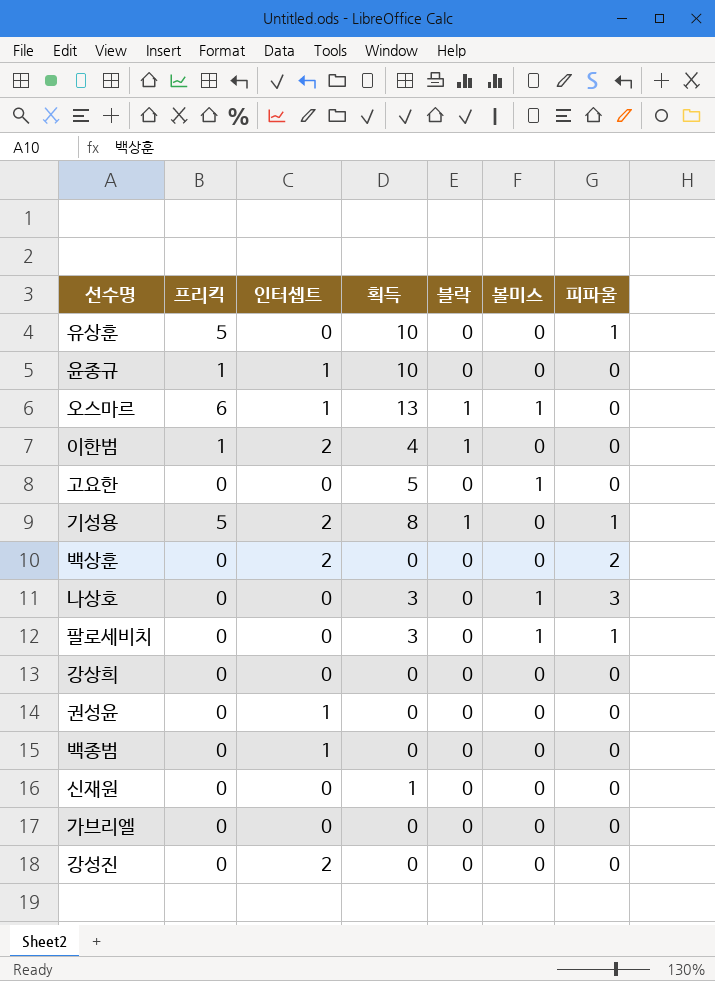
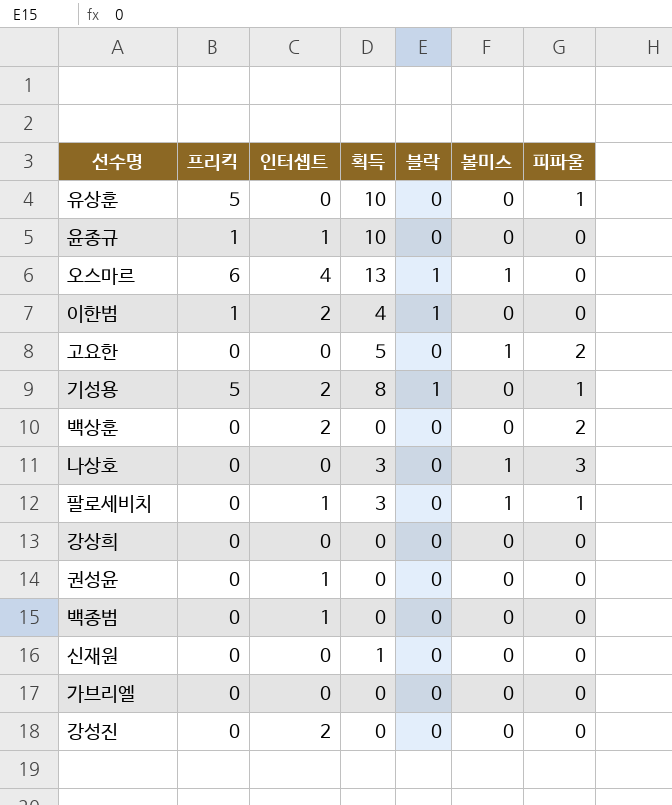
오스마르 | 인터셉트: 1 -> 4
고요한 | 피파울: 0 -> 2
팔로세비치 | 인터셉트: 0 -> 1

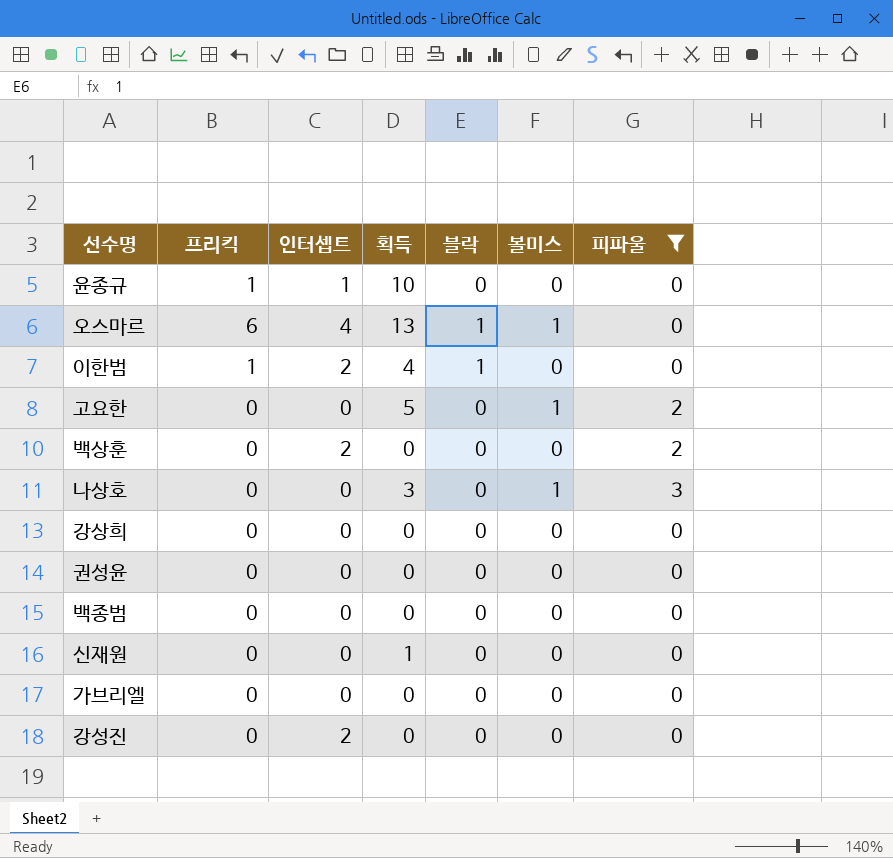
filter: none -> 피파울 != 1
권성윤 | 인터셉트: 1 -> 0
백종범 | 인터셉트: 1 -> 0

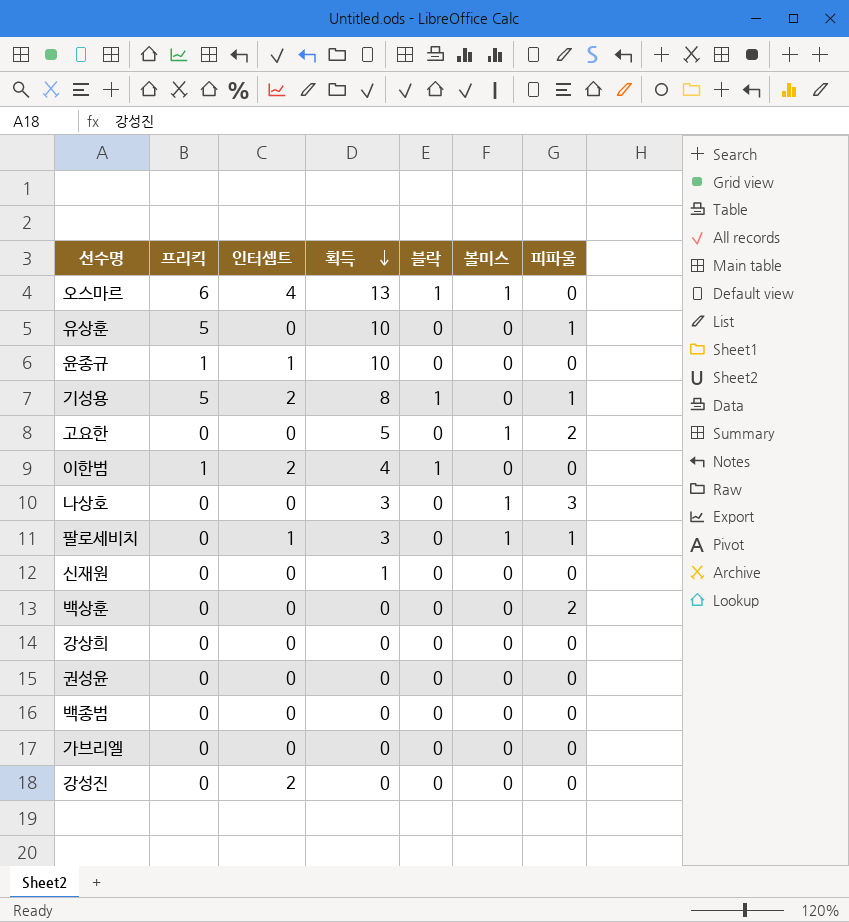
filter: 피파울 != 1 -> none
row order: none -> 획득 descending
백상훈 | 인터셉트: 2 -> 0

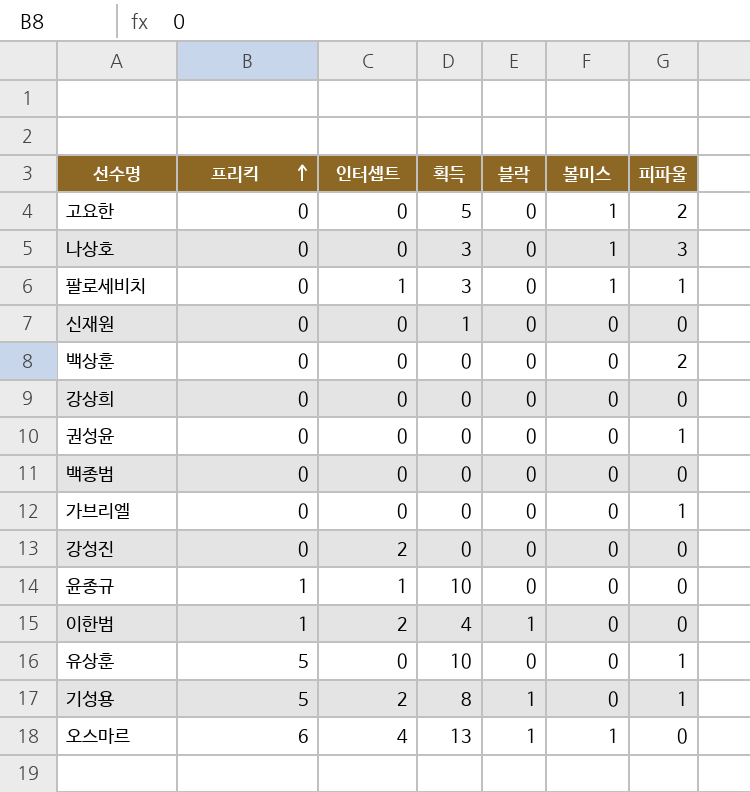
row order: 획득 descending -> 프리킥 ascending
권성윤 | 피파울: 0 -> 1
가브리엘 | 피파울: 0 -> 1

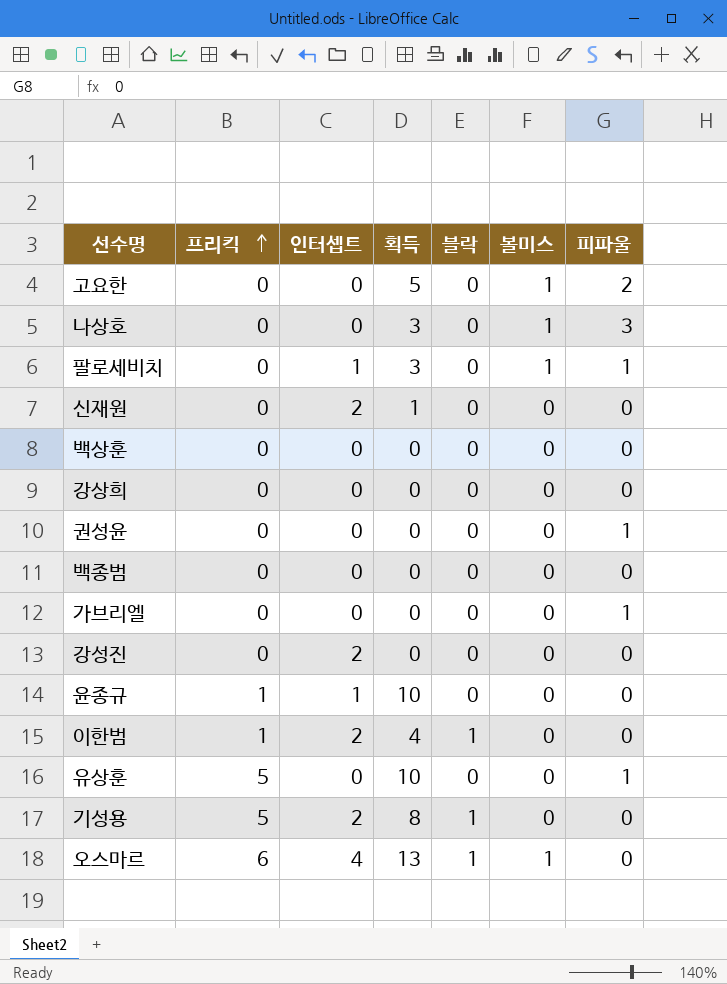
신재원 | 인터셉트: 0 -> 2
백상훈 | 피파울: 2 -> 0
기성용 | 피파울: 1 -> 0

